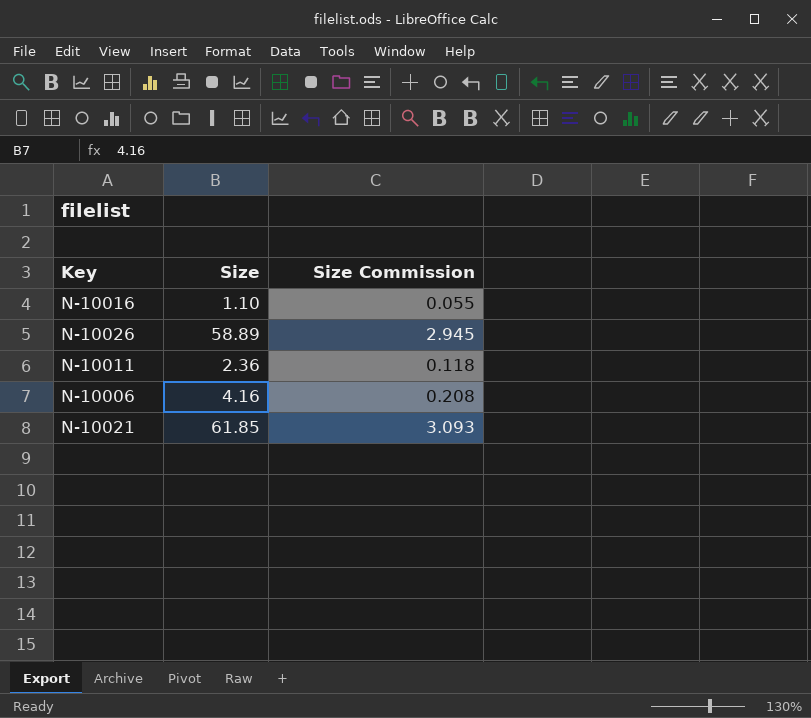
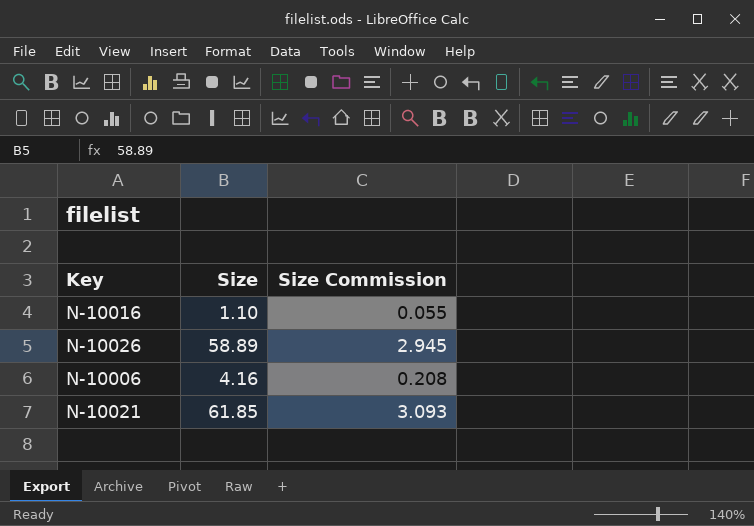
row N-10011: 2.36 | 0.118 -> none

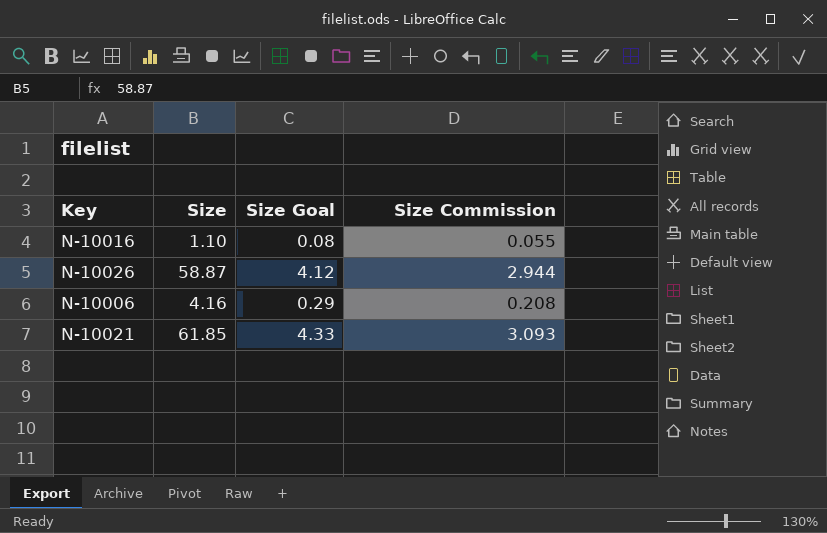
column Size Goal | formula: none -> [Size] * 0.07
N-10026 | Size: 58.89 -> 58.87
N-10026 | Size Commission: 2.945 -> 2.944

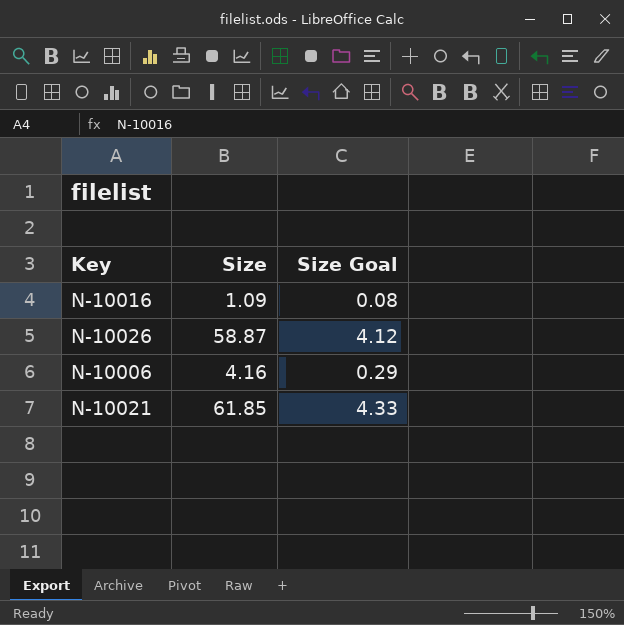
column Size Commission | formula: [Size] * 0.05 -> none
N-10016 | Size: 1.10 -> 1.09

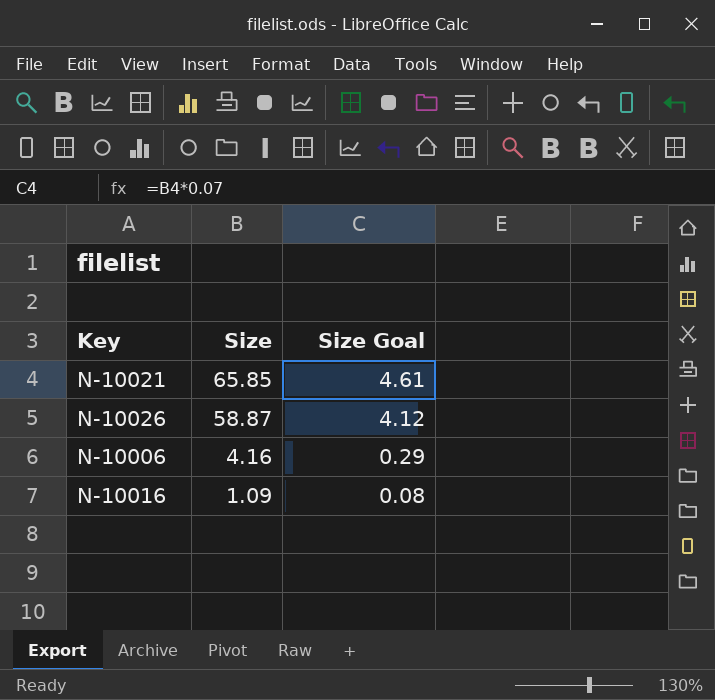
row order: none -> Size descending
N-10021 | Size: 61.85 -> 65.85
N-10021 | Size Goal: 4.33 -> 4.61

